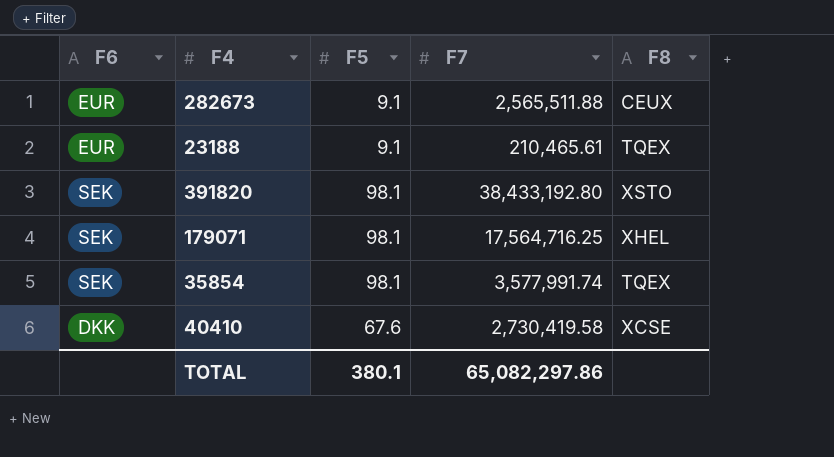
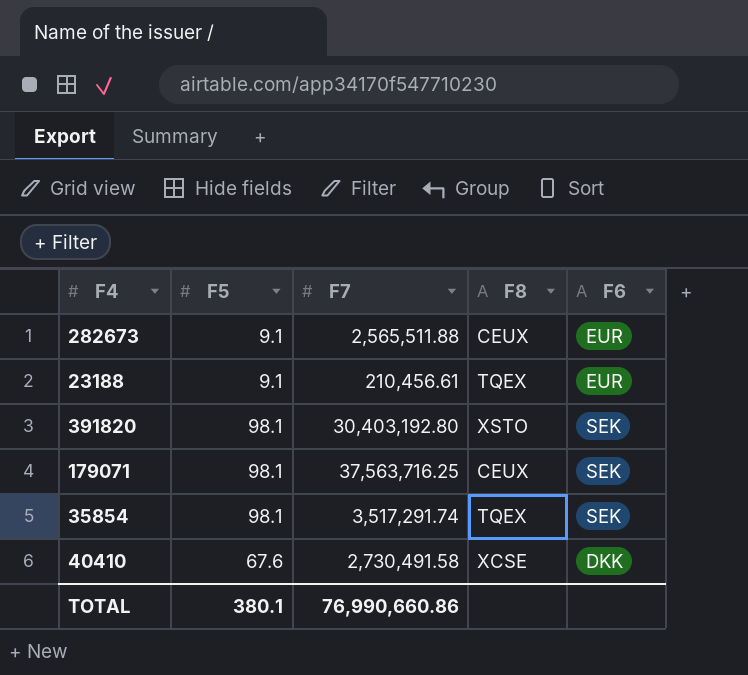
column F6 | position: 1 -> 5
23188 | F7: 210,465.61 -> 210,456.61
391820 | F7: 38,433,192.80 -> 30,403,192.80
179071 | F7: 17,564,716.25 -> 37,563,716.25
179071 | F8: XHEL -> CEUX
35854 | F7: 3,577,991.74 -> 3,517,291.74
40410 | F7: 2,730,419.58 -> 2,730,491.58
TOTAL | F7: 65,082,297.86 -> 76,990,660.86

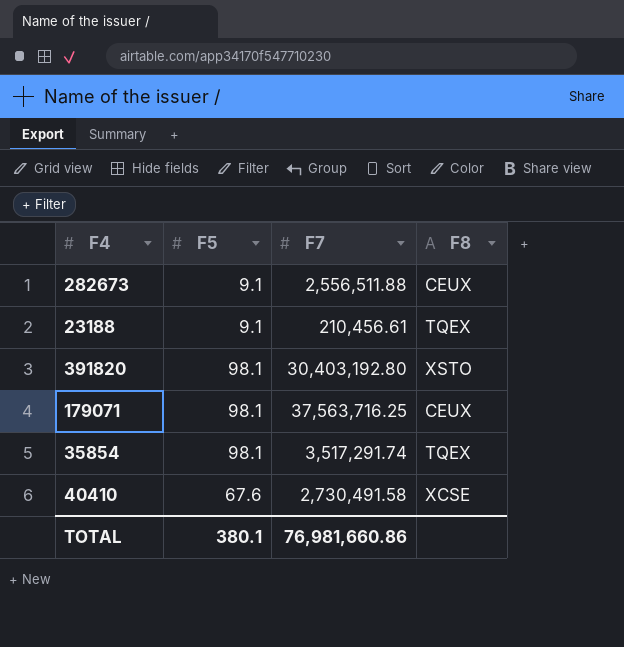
column F6 | position: 5 -> none
282673 | F7: 2,565,511.88 -> 2,556,511.88
TOTAL | F7: 76,990,660.86 -> 76,981,660.86

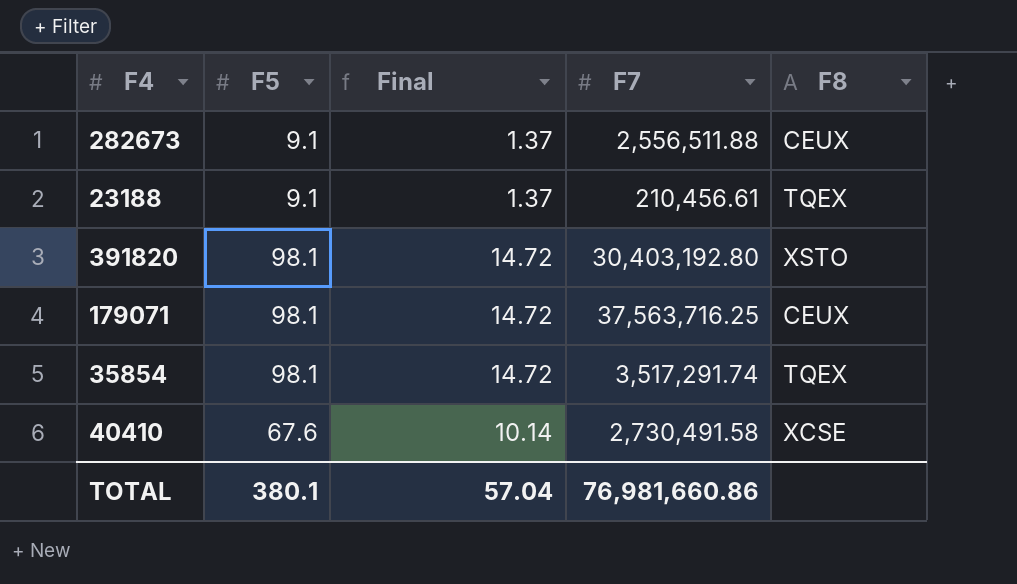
column Final | formula: none -> [F5] * 0.15

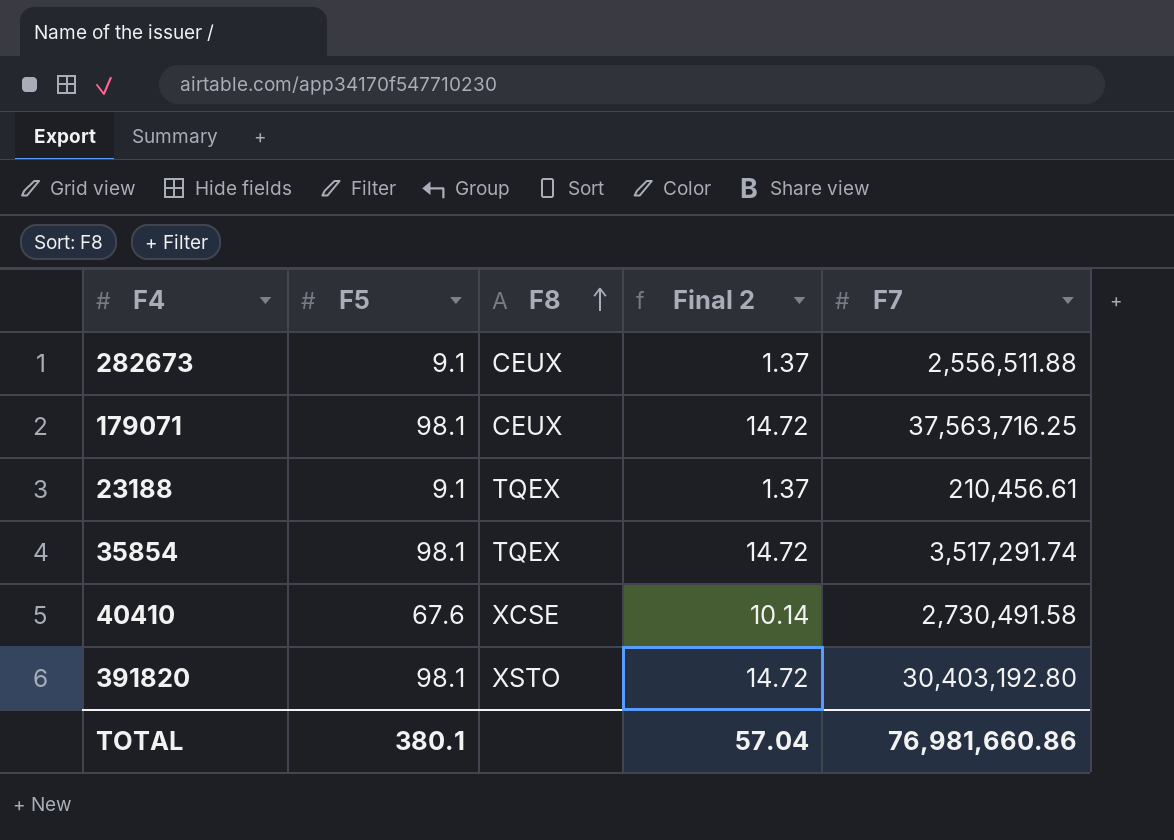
row order: none -> F8 ascending
column F8 | position: 5 -> 3
column name: Final -> Final 2

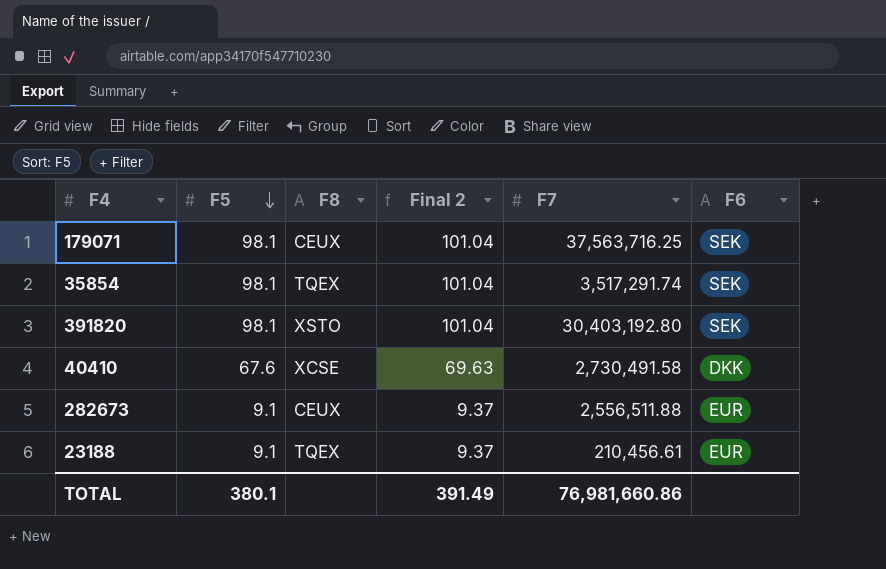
row order: F8 ascending -> F5 descending
column Final 2 | formula: [F5] * 0.15 -> [F5] * 1.03
column F6 | position: none -> 6
TOTAL | Final 2: 57.04 -> 391.49

